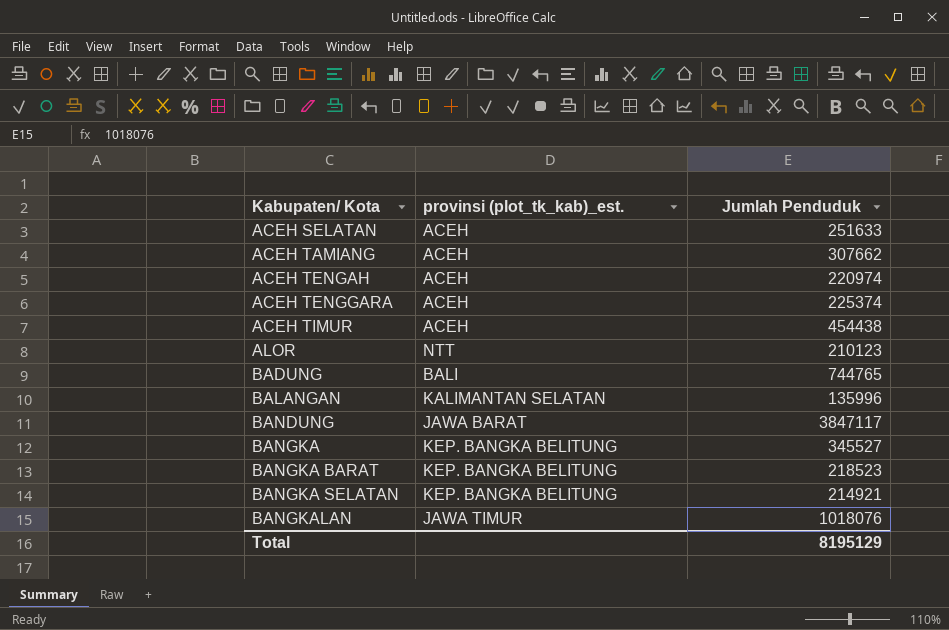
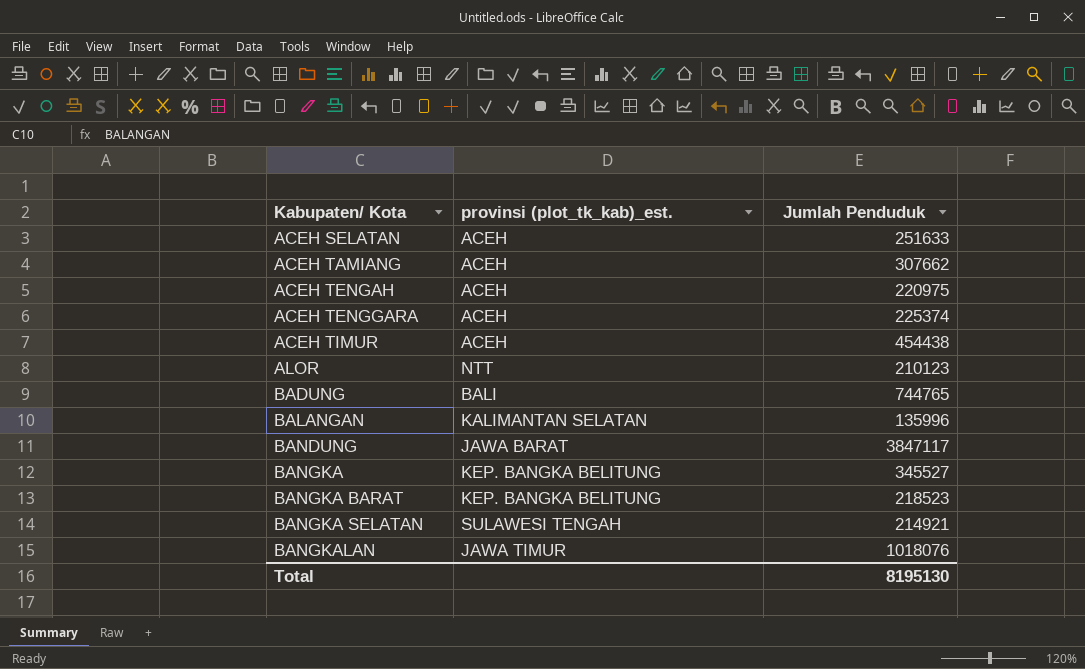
ACEH TENGAH | Jumlah Penduduk: 220974 -> 220975
BANGKA SELATAN | provinsi (plot_tk_kab)_est.: KEP. BANGKA BELITUNG -> SULAWESI TENGAH
Total | Jumlah Penduduk: 8195129 -> 8195130

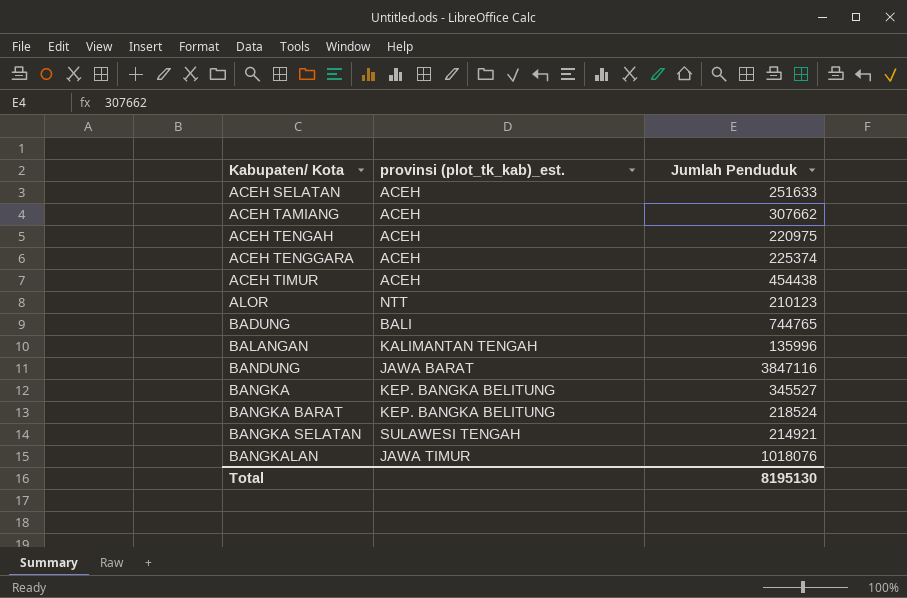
BALANGAN | provinsi (plot_tk_kab)_est.: KALIMANTAN SELATAN -> KALIMANTAN TENGAH
BANDUNG | Jumlah Penduduk: 3847117 -> 3847116
BANGKA BARAT | Jumlah Penduduk: 218523 -> 218524

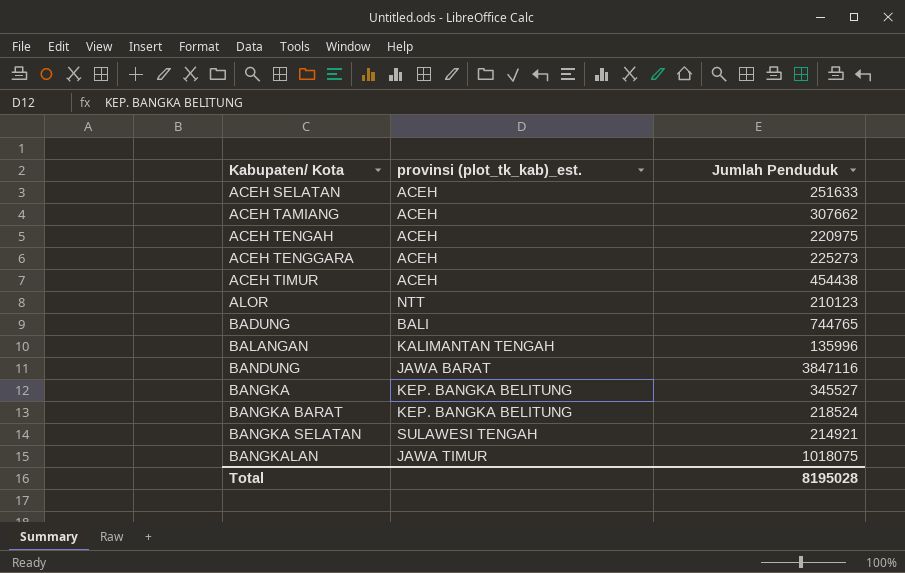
ACEH TENGGARA | Jumlah Penduduk: 225374 -> 225273
BANGKALAN | Jumlah Penduduk: 1018076 -> 1018075
Total | Jumlah Penduduk: 8195130 -> 8195028

